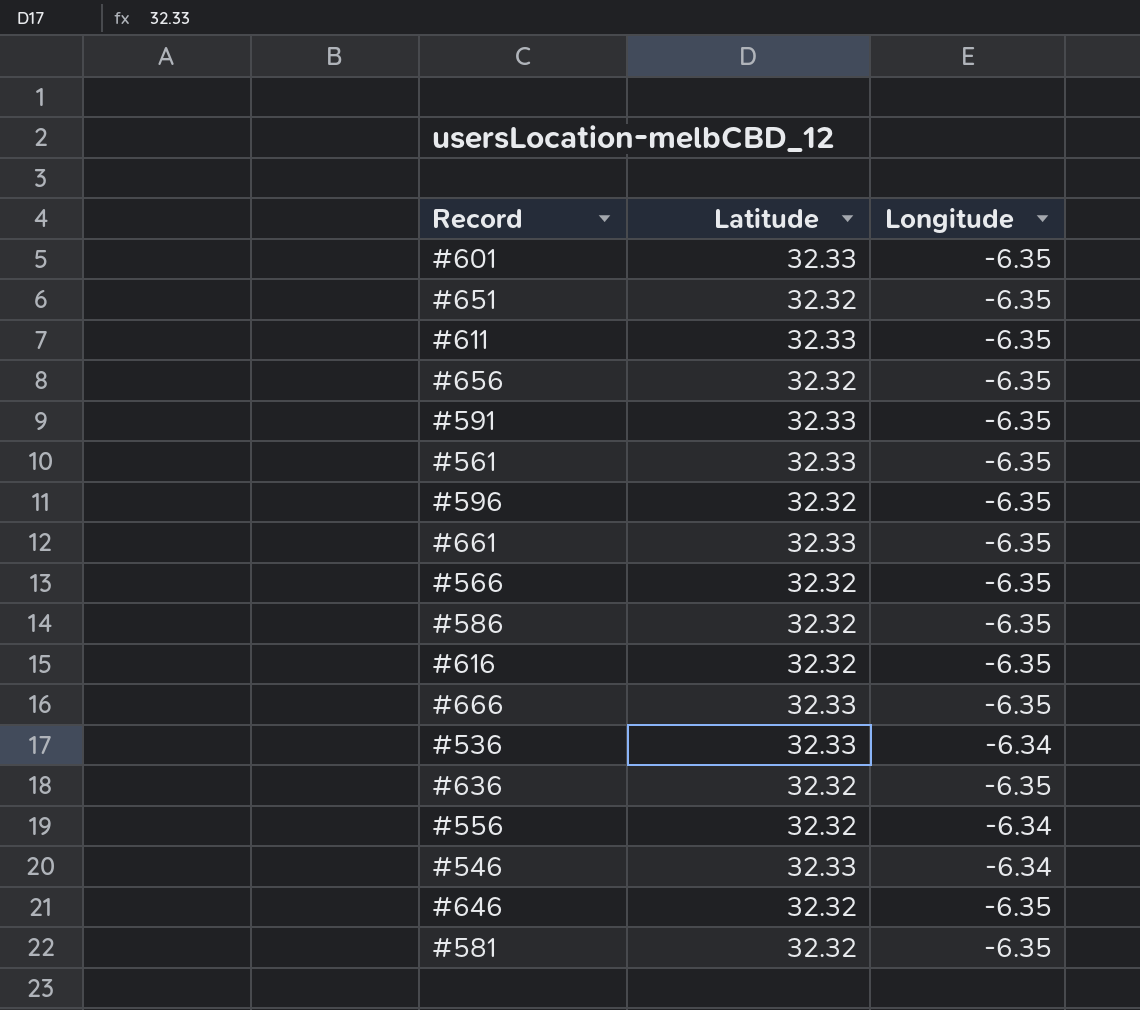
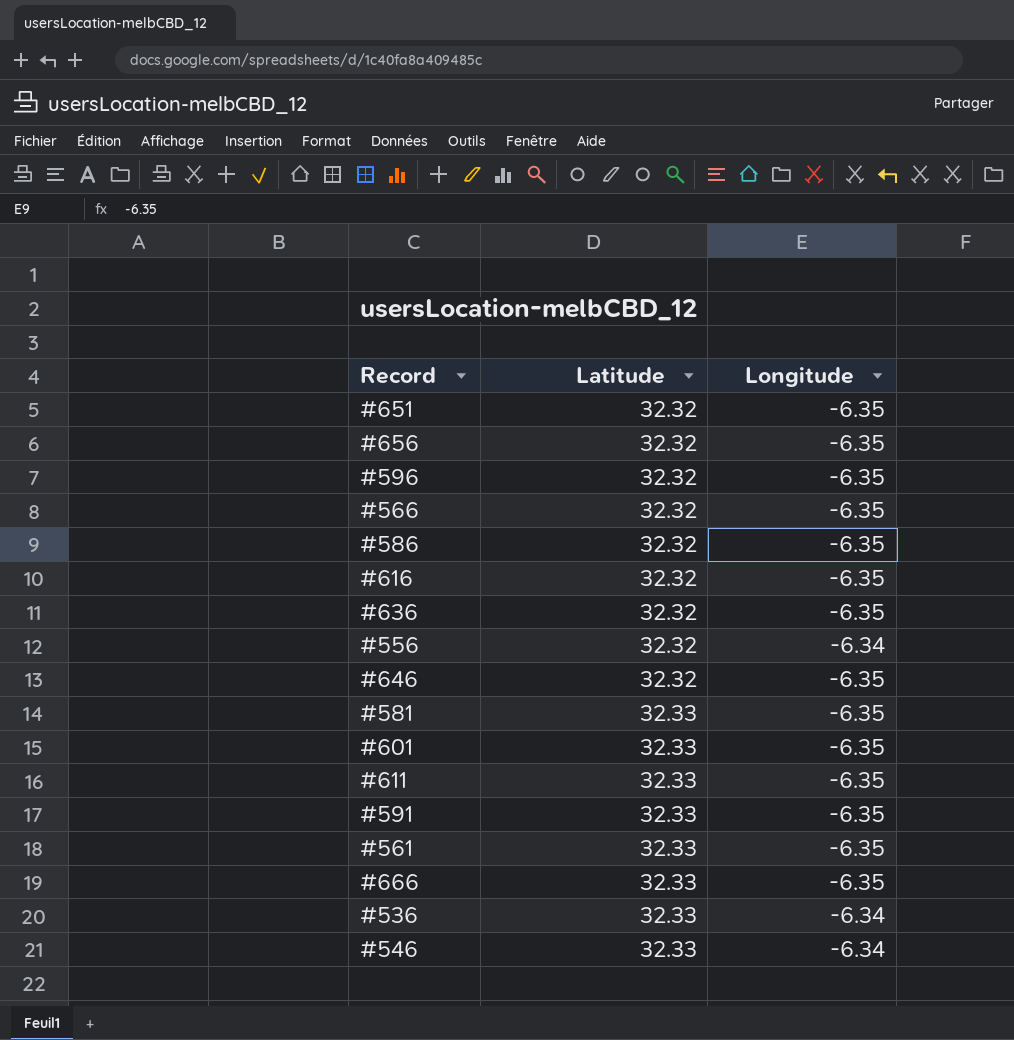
row order: none -> Latitude ascending
row #661: 32.33 | -6.35 -> none
#581 | Latitude: 32.32 -> 32.33

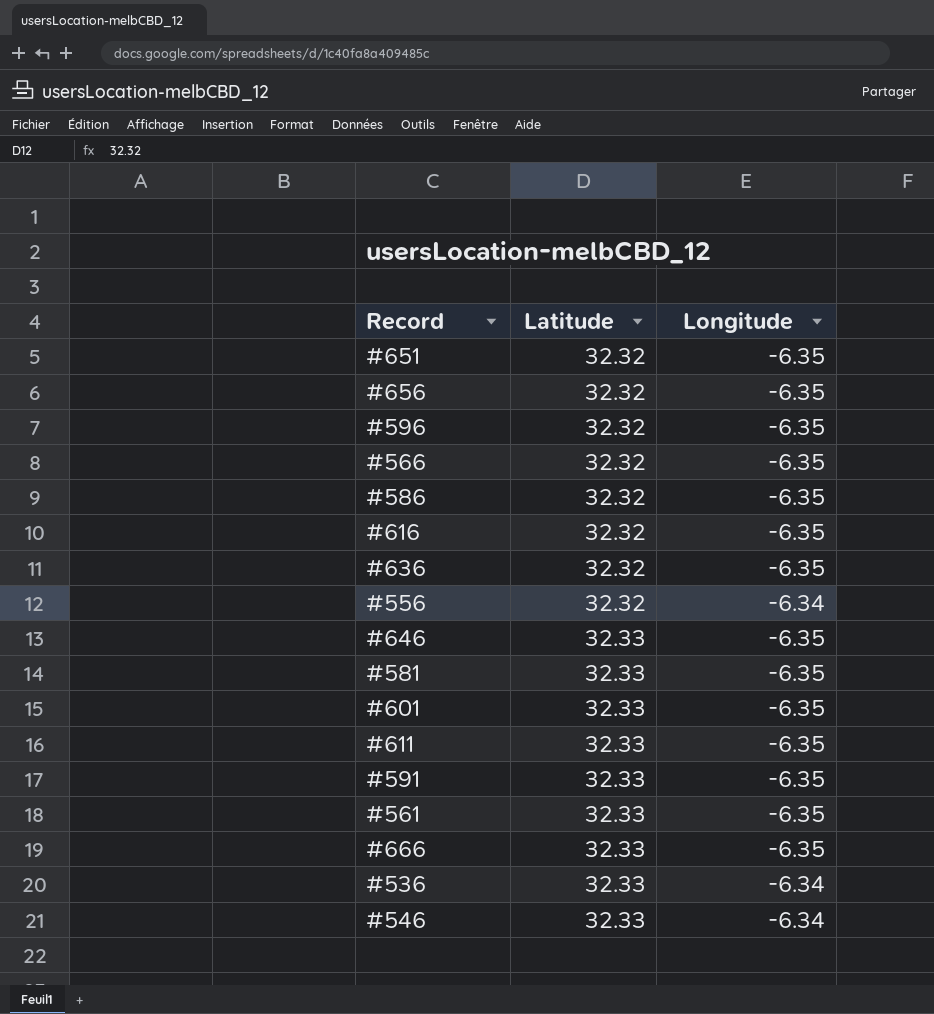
#646 | Latitude: 32.32 -> 32.33

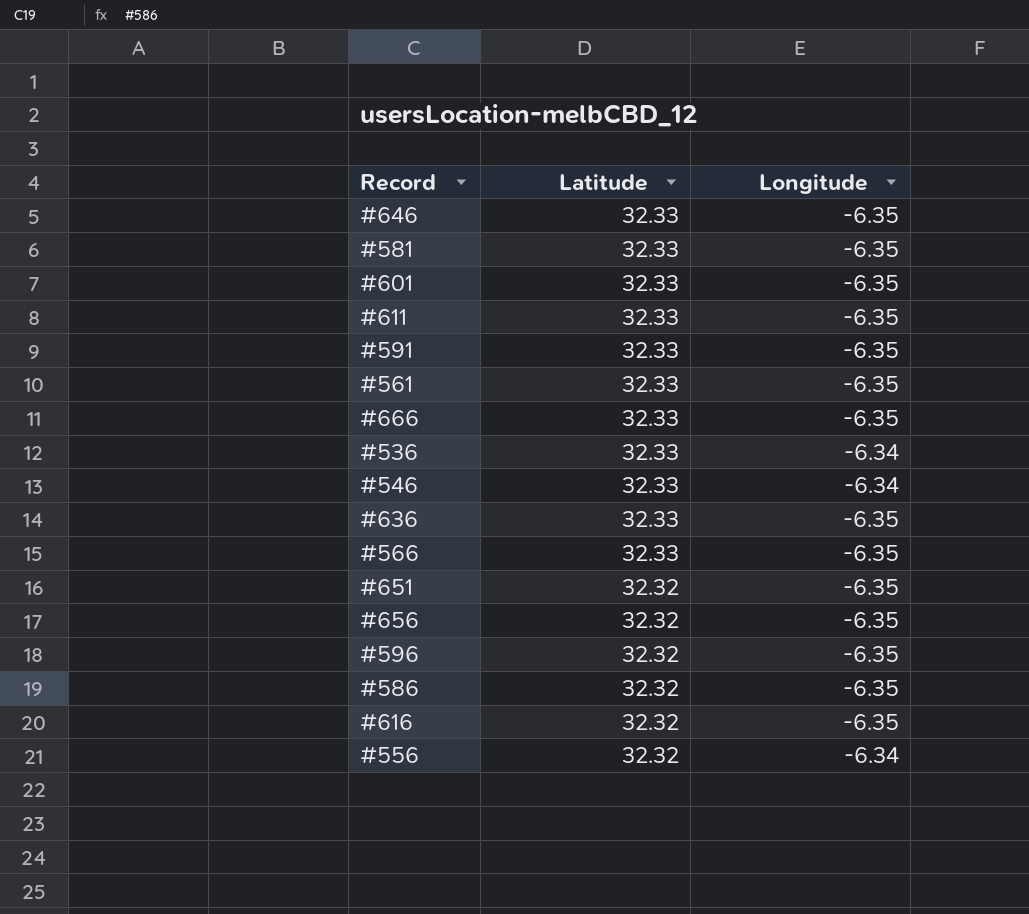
row order: Latitude ascending -> Latitude descending
#636 | Latitude: 32.32 -> 32.33
#566 | Latitude: 32.32 -> 32.33

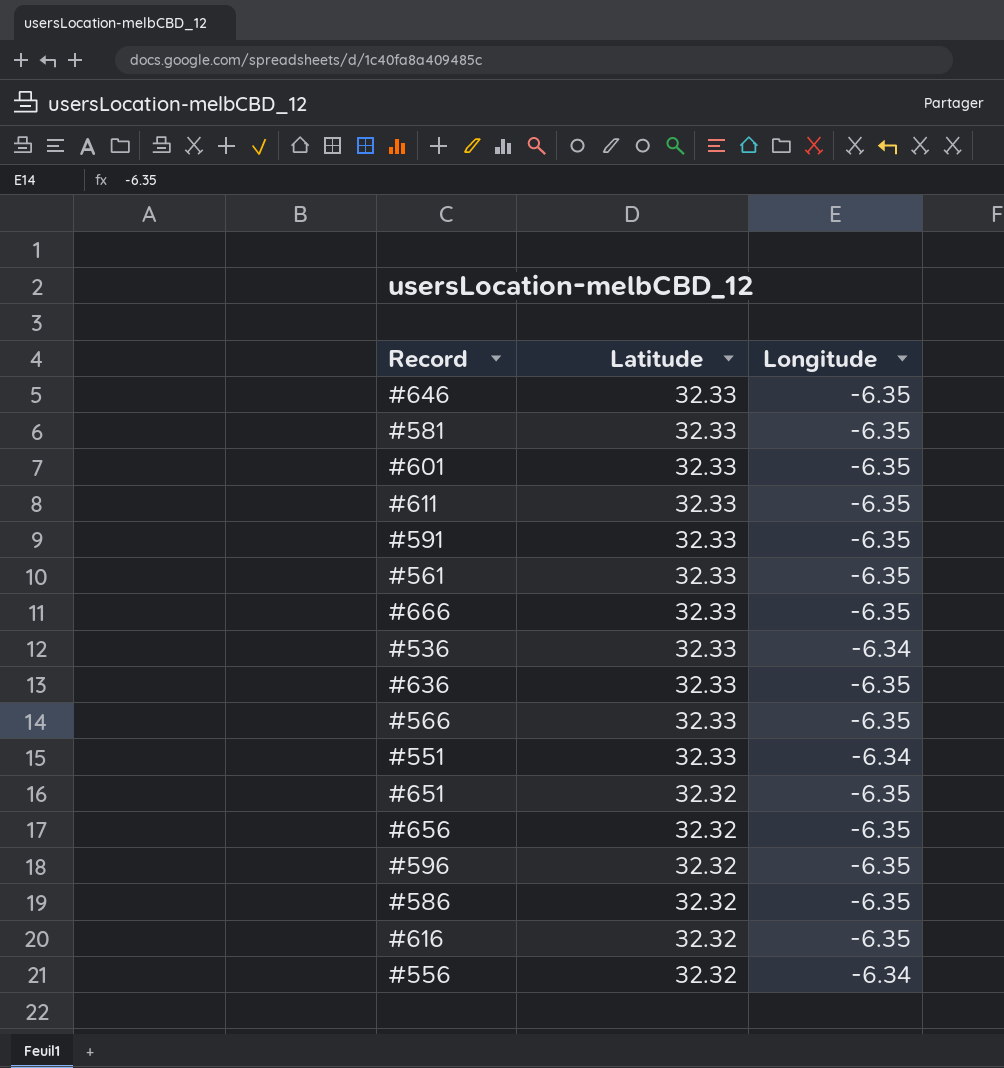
row #546: 32.33 | -6.34 -> none
row #551: none -> 32.33 | -6.34

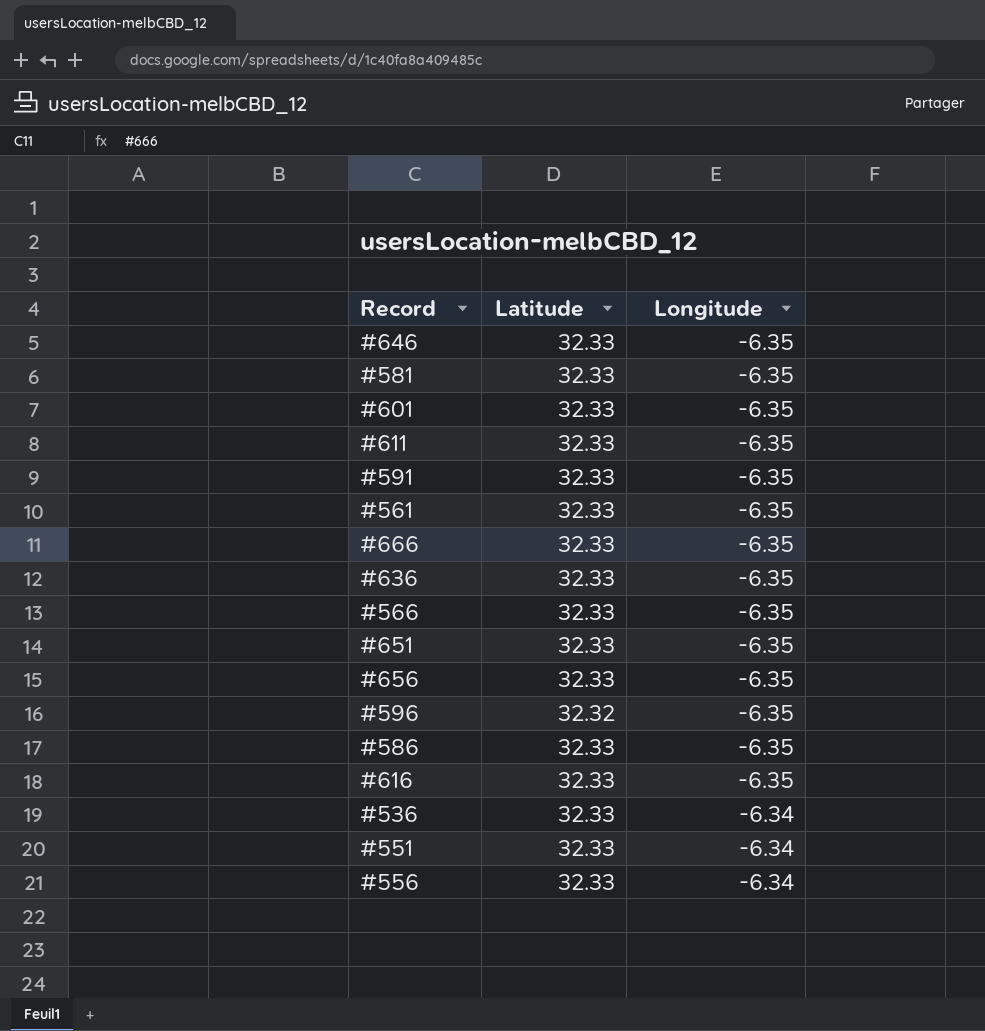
row order: Latitude descending -> Longitude ascending
#651 | Latitude: 32.32 -> 32.33
#656 | Latitude: 32.32 -> 32.33
#586 | Latitude: 32.32 -> 32.33
#616 | Latitude: 32.32 -> 32.33
#556 | Latitude: 32.32 -> 32.33

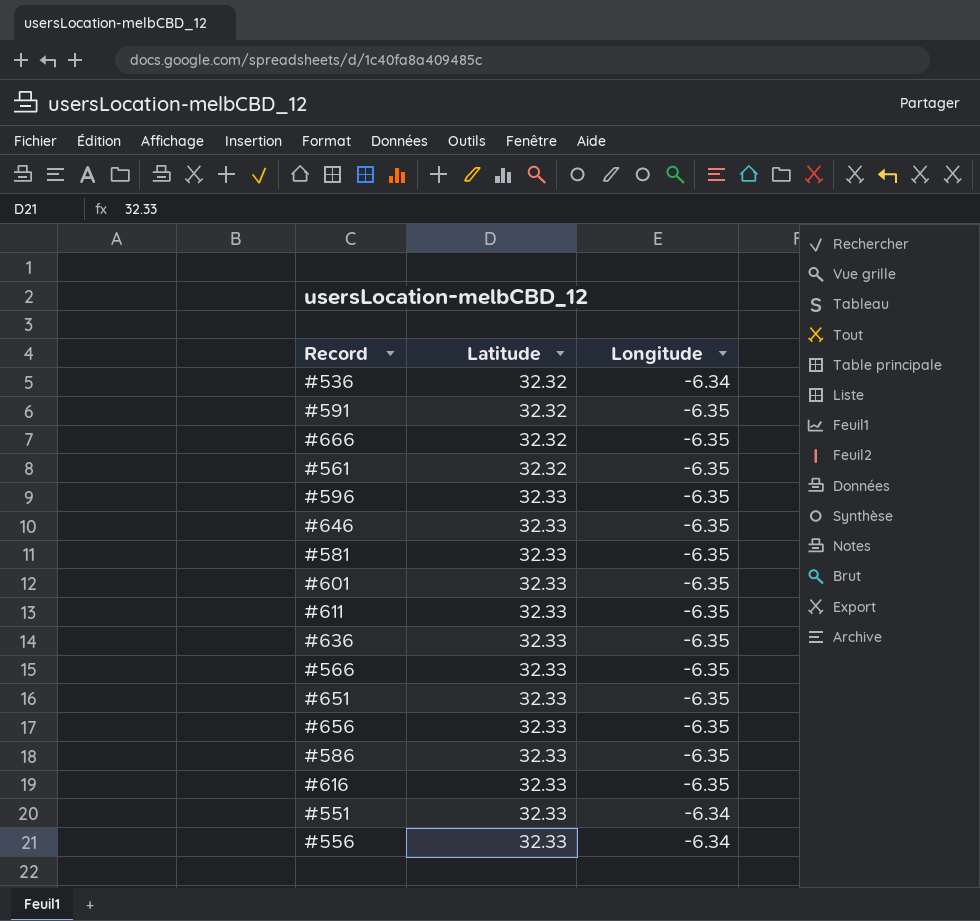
row order: Longitude ascending -> Latitude ascending
#536 | Latitude: 32.33 -> 32.32
#591 | Latitude: 32.33 -> 32.32
#666 | Latitude: 32.33 -> 32.32
#561 | Latitude: 32.33 -> 32.32
#596 | Latitude: 32.32 -> 32.33

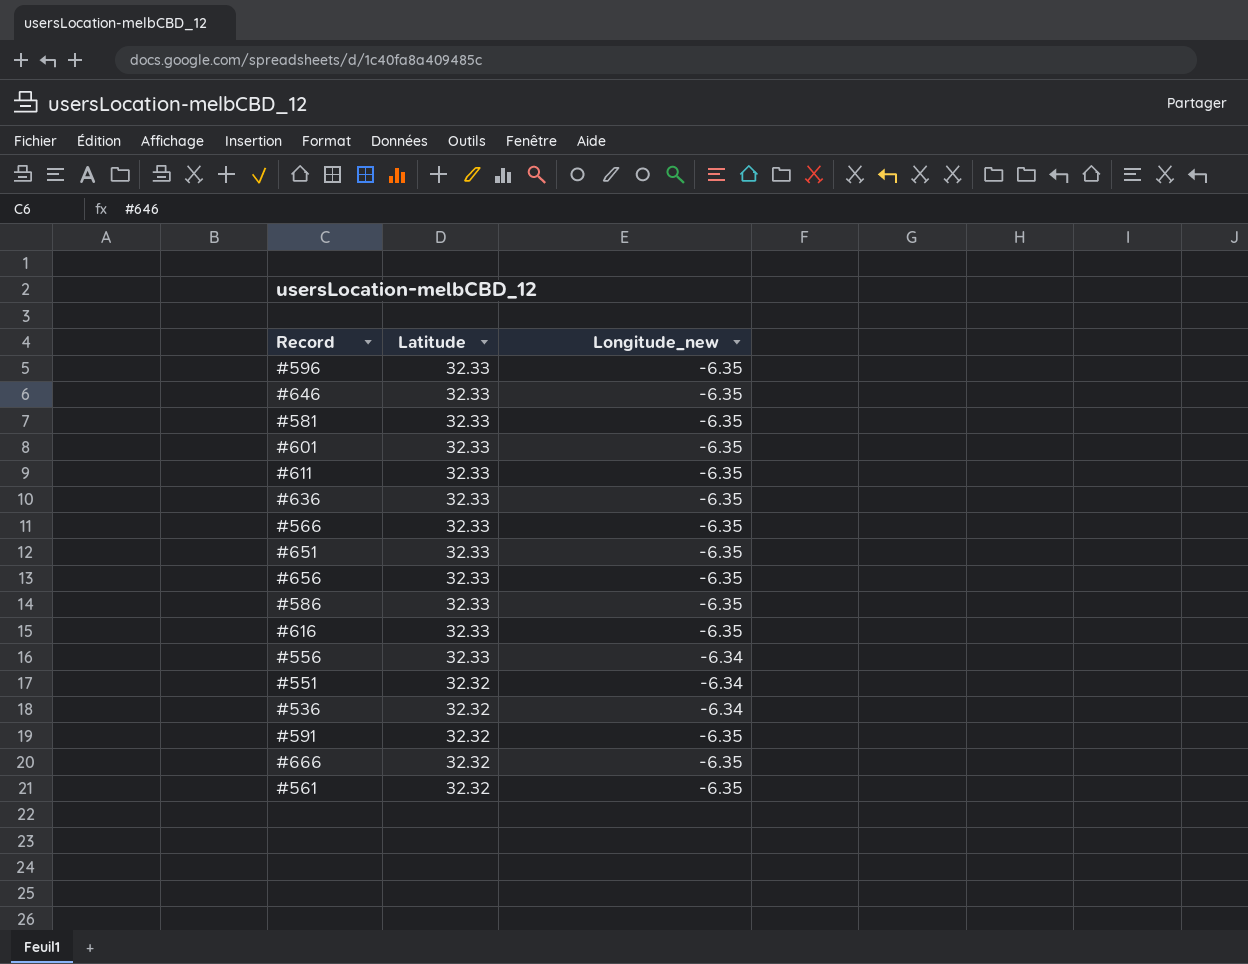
row order: Latitude ascending -> Latitude descending
column name: Longitude -> Longitude_new
#551 | Latitude: 32.33 -> 32.32

